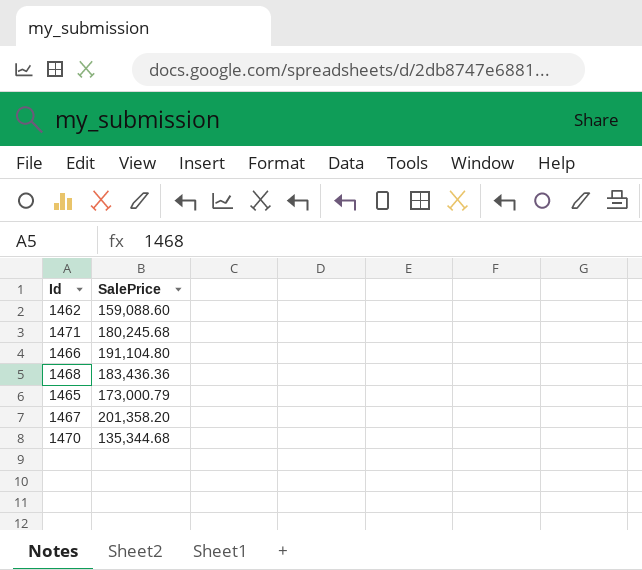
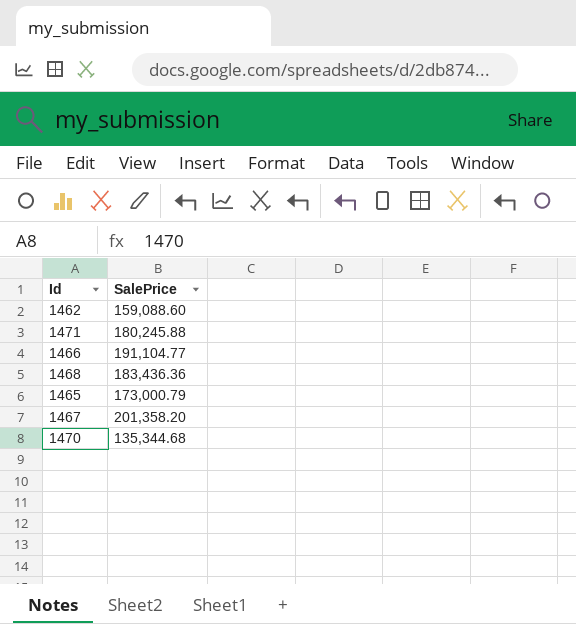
1471 | SalePrice: 180,245.68 -> 180,245.88
1466 | SalePrice: 191,104.80 -> 191,104.77

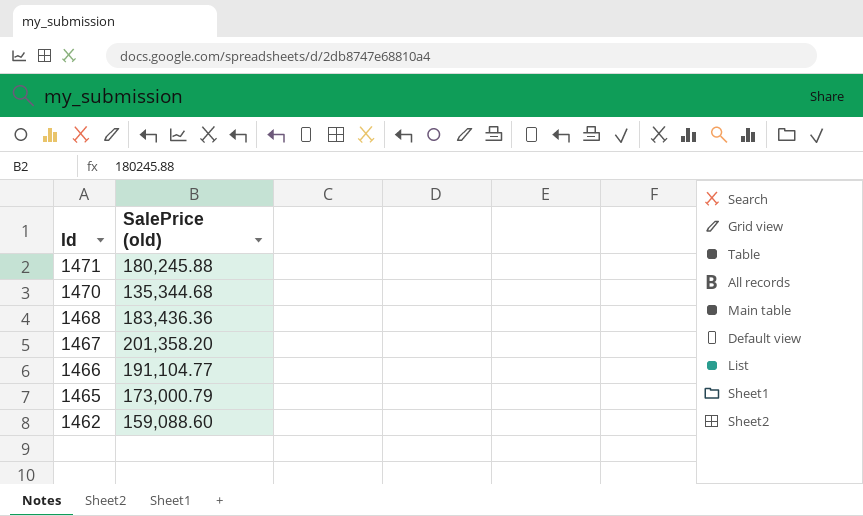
row order: none -> Id descending
column name: SalePrice -> SalePrice (old)

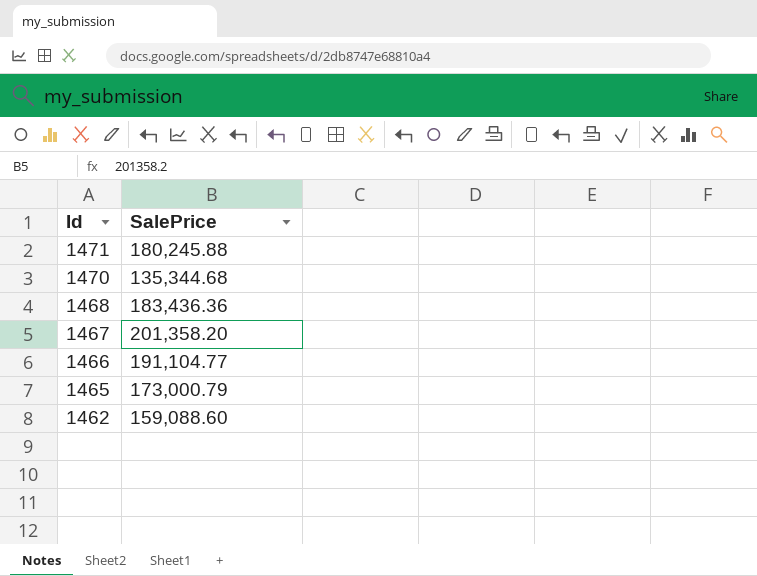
column name: SalePrice (old) -> SalePrice

